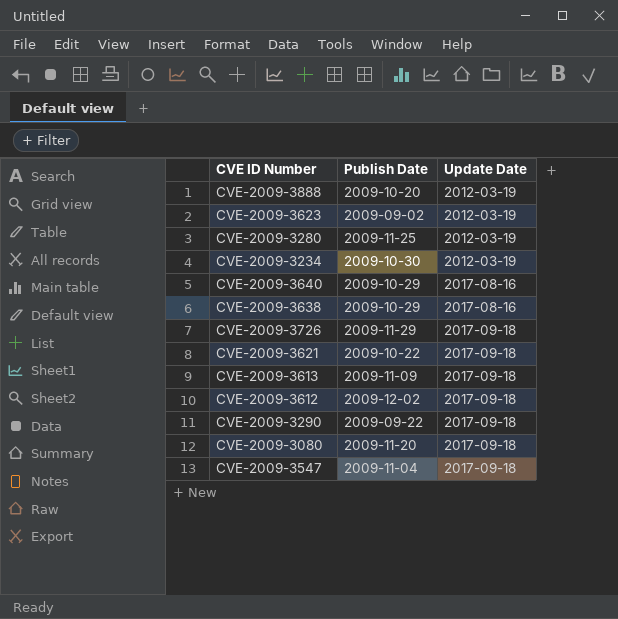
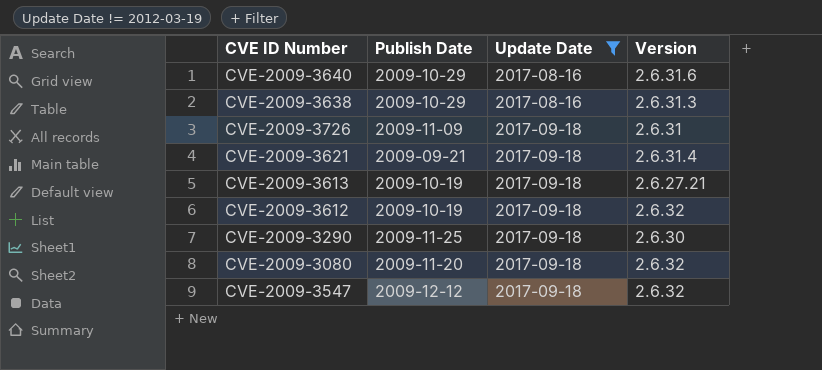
filter: none -> Update Date != 2012-03-19
column Version | position: none -> 4
CVE-2009-3726 | Publish Date: 2009-11-29 -> 2009-11-09
CVE-2009-3621 | Publish Date: 2009-10-22 -> 2009-09-21
CVE-2009-3613 | Publish Date: 2009-11-09 -> 2009-10-19
CVE-2009-3612 | Publish Date: 2009-12-02 -> 2009-10-19
CVE-2009-3290 | Publish Date: 2009-09-22 -> 2009-11-25
CVE-2009-3547 | Publish Date: 2009-11-04 -> 2009-12-12

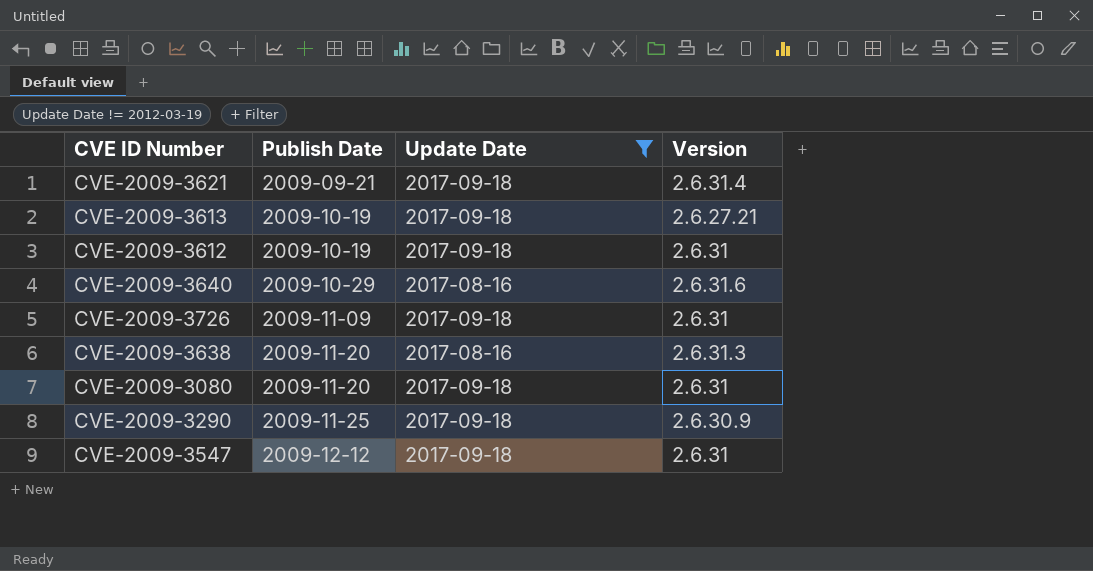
row order: Update Date ascending -> Publish Date ascending
CVE-2009-3612 | Version: 2.6.32 -> 2.6.31
CVE-2009-3638 | Publish Date: 2009-10-29 -> 2009-11-20
CVE-2009-3080 | Version: 2.6.32 -> 2.6.31
CVE-2009-3290 | Version: 2.6.30 -> 2.6.30.9
CVE-2009-3547 | Version: 2.6.32 -> 2.6.31

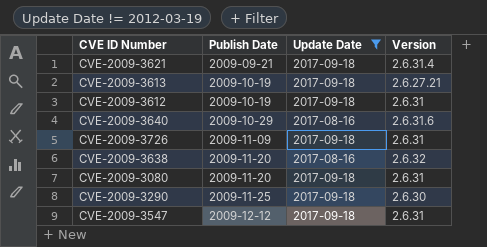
CVE-2009-3638 | Version: 2.6.31.3 -> 2.6.32
CVE-2009-3290 | Version: 2.6.30.9 -> 2.6.30

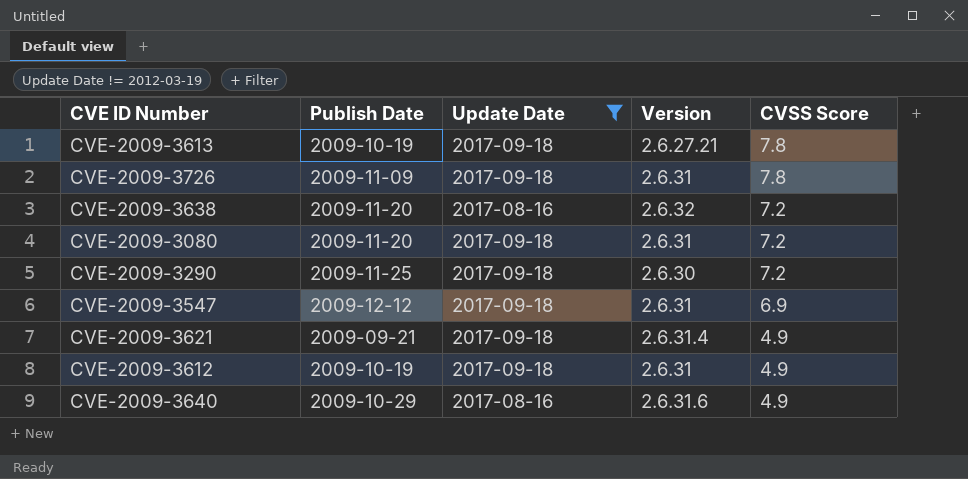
row order: Publish Date ascending -> CVSS Score descending
column CVSS Score | position: none -> 5

